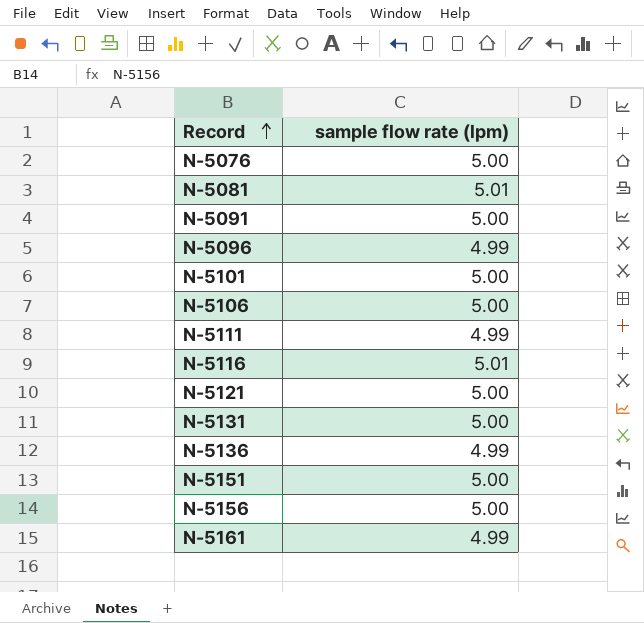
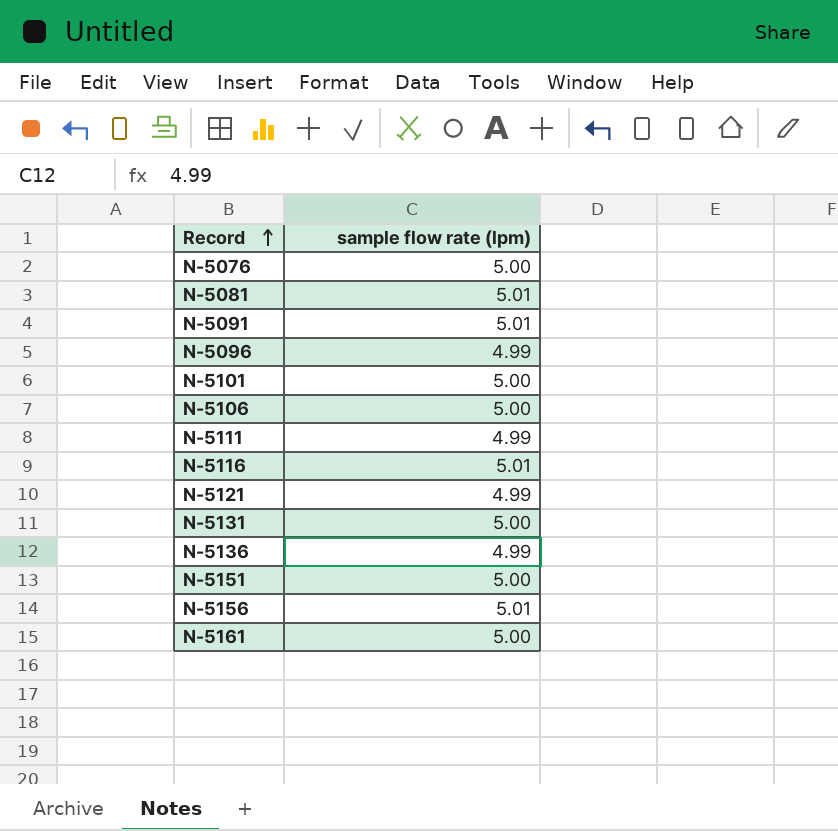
N-5091 | sample flow rate (lpm): 5.00 -> 5.01
N-5121 | sample flow rate (lpm): 5.00 -> 4.99
N-5156 | sample flow rate (lpm): 5.00 -> 5.01
N-5161 | sample flow rate (lpm): 4.99 -> 5.00

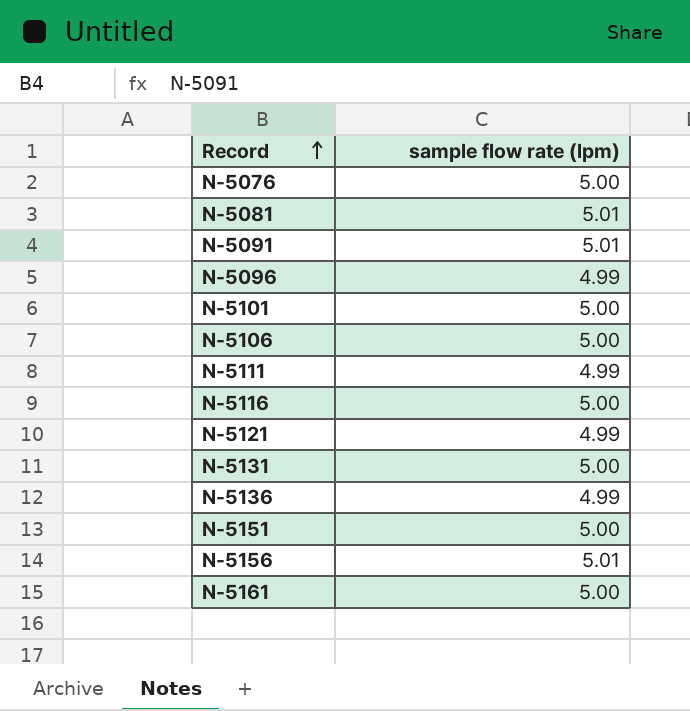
N-5116 | sample flow rate (lpm): 5.01 -> 5.00

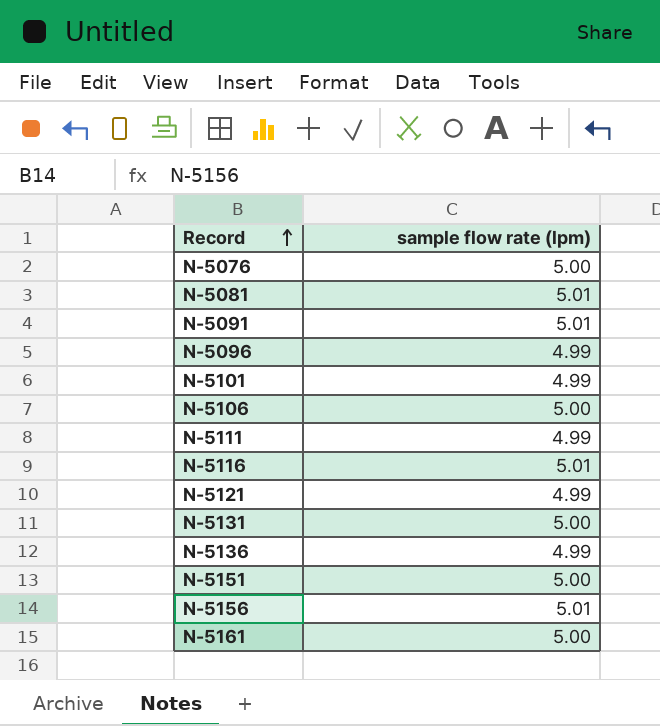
N-5101 | sample flow rate (lpm): 5.00 -> 4.99
N-5116 | sample flow rate (lpm): 5.00 -> 5.01

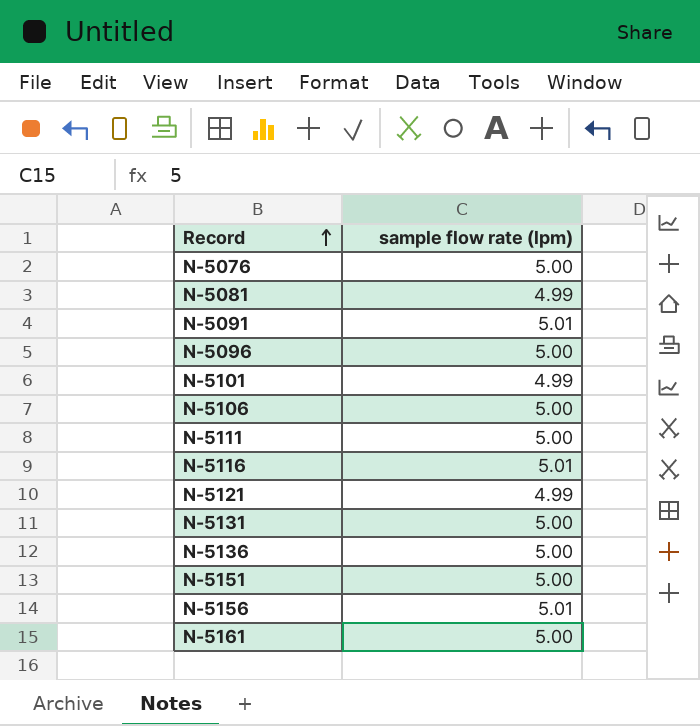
N-5081 | sample flow rate (lpm): 5.01 -> 4.99
N-5096 | sample flow rate (lpm): 4.99 -> 5.00
N-5111 | sample flow rate (lpm): 4.99 -> 5.00
N-5136 | sample flow rate (lpm): 4.99 -> 5.00

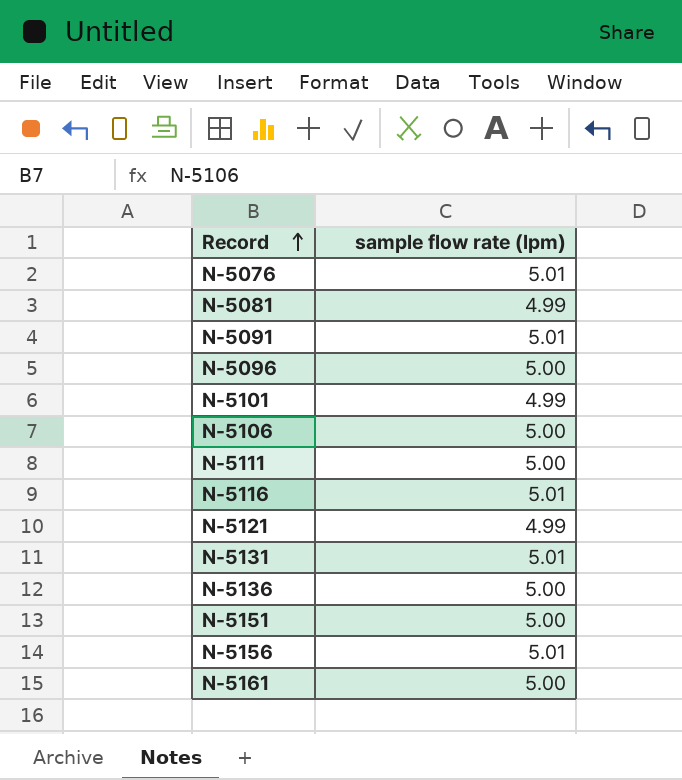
N-5076 | sample flow rate (lpm): 5.00 -> 5.01
N-5131 | sample flow rate (lpm): 5.00 -> 5.01

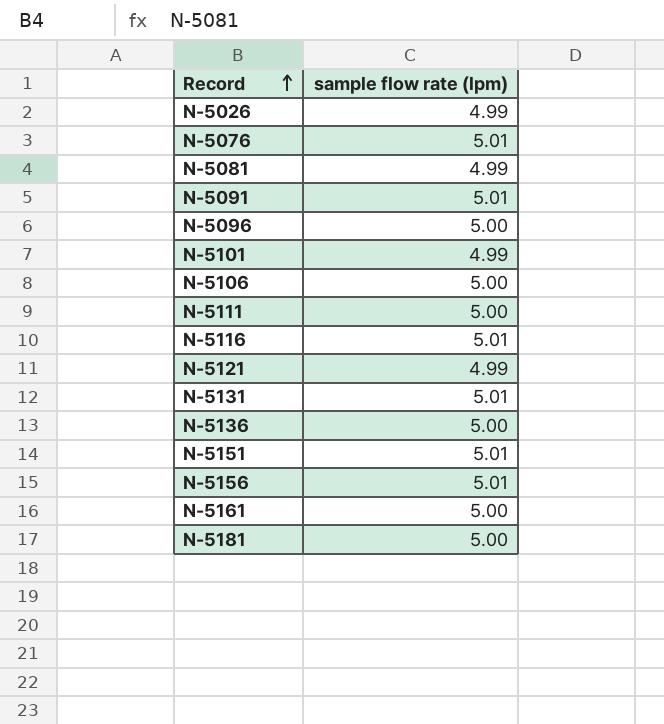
row N-5026: none -> 4.99
N-5151 | sample flow rate (lpm): 5.00 -> 5.01
row N-5181: none -> 5.00

